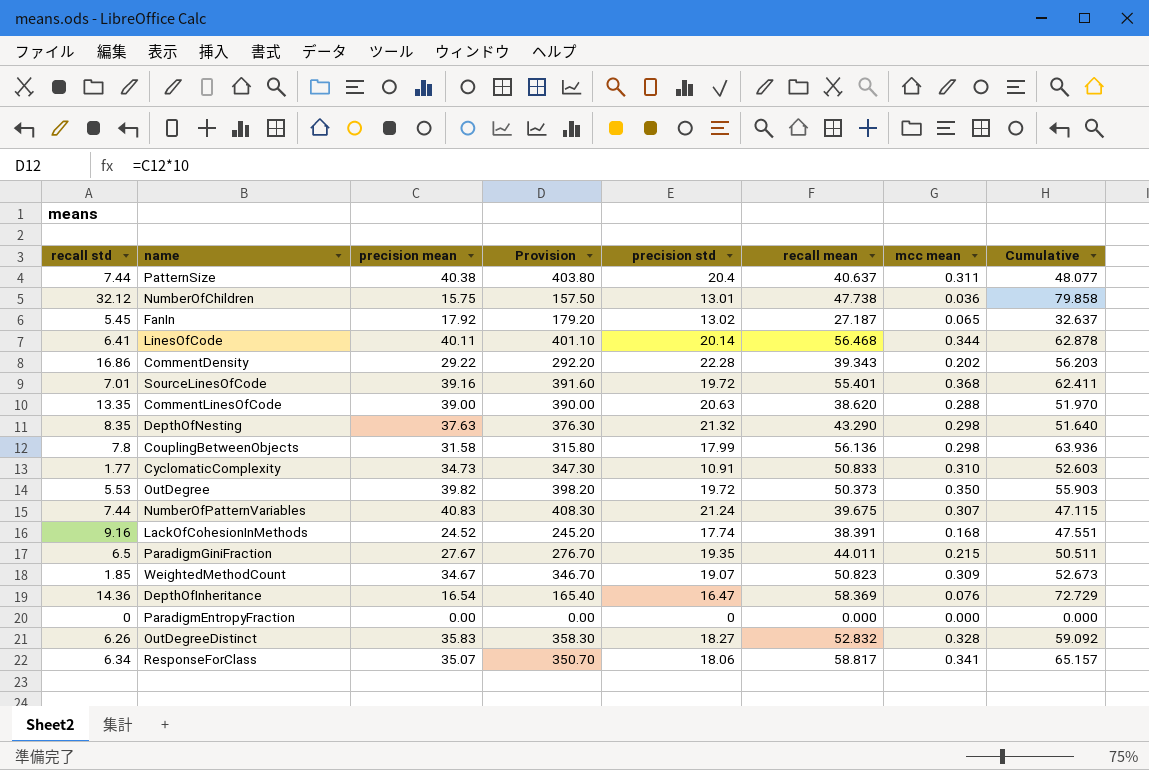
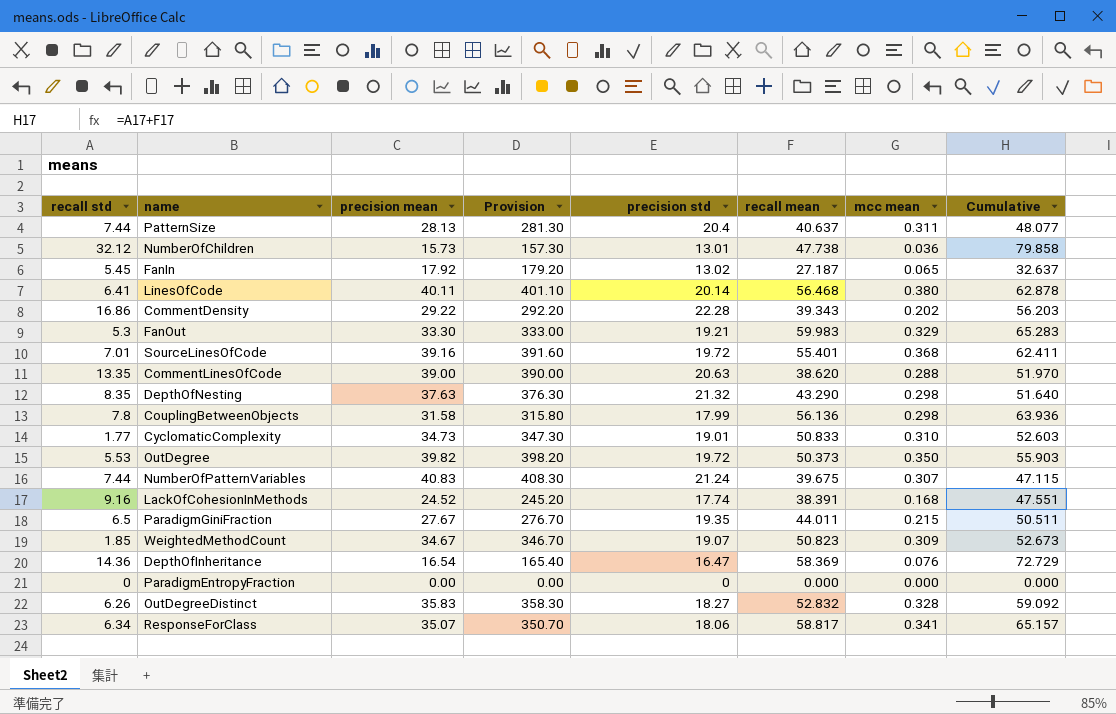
PatternSize | precision mean: 40.38 -> 28.13
PatternSize | Provision: 403.80 -> 281.30
NumberOfChildren | precision mean: 15.75 -> 15.73
NumberOfChildren | Provision: 157.50 -> 157.30
LinesOfCode | mcc mean: 0.344 -> 0.380
row FanOut: none -> 5.3 | 33.30 | 333.00 | 19.21 | 59.983 | 0.329 | 65.283
CyclomaticComplexity | precision std: 10.91 -> 19.01

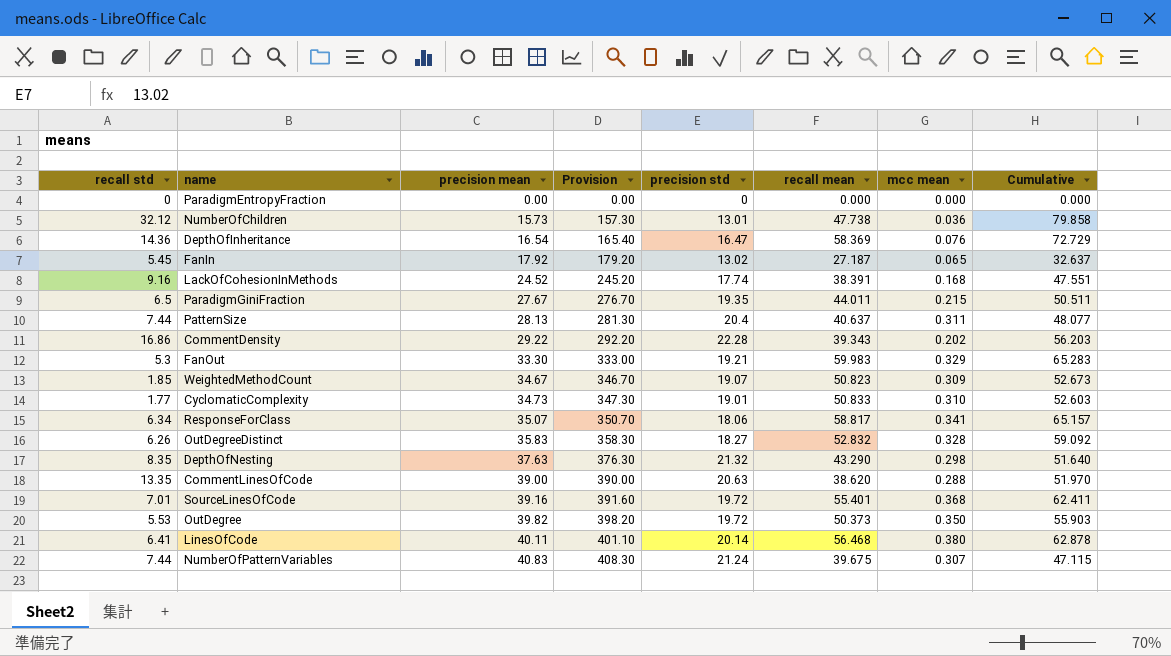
row order: none -> precision mean ascending
row CouplingBetweenObjects: 7.8 | 31.58 | 315.80 | 17.99 | 56.136 | 0.298 | 63.936 -> none

